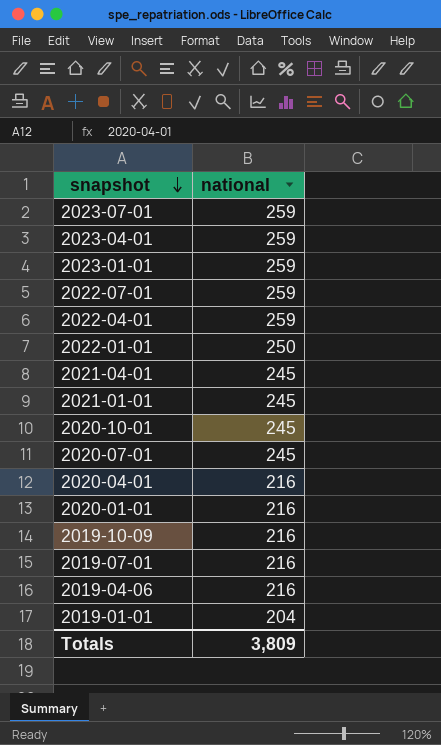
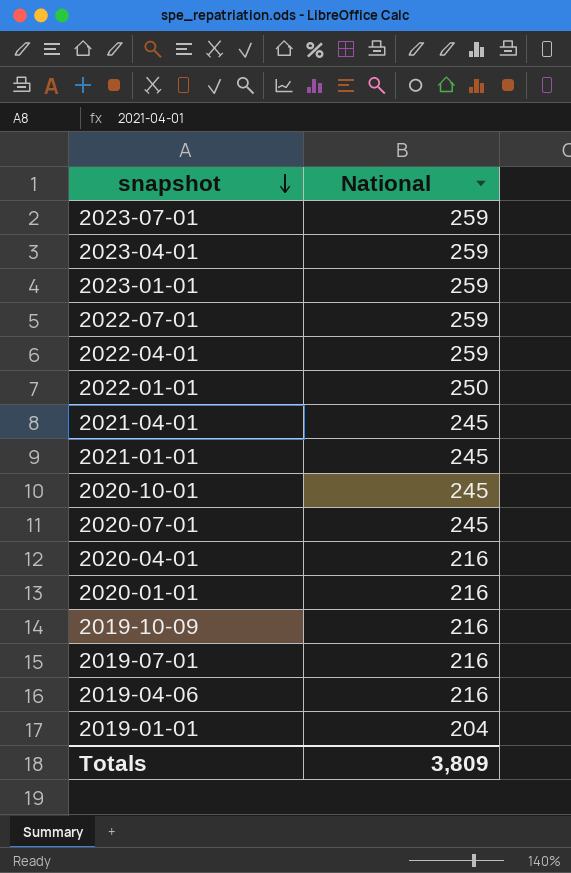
column name: national -> National

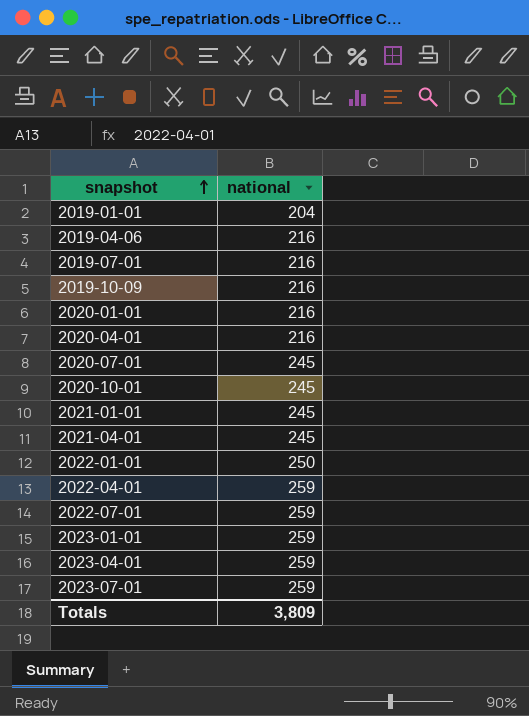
row order: snapshot descending -> snapshot ascending
column name: National -> national

